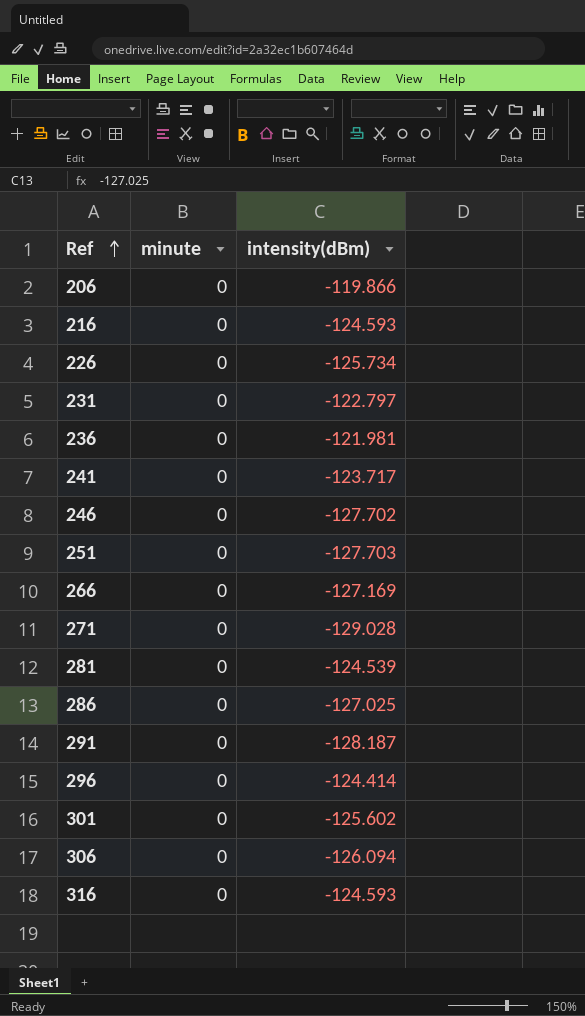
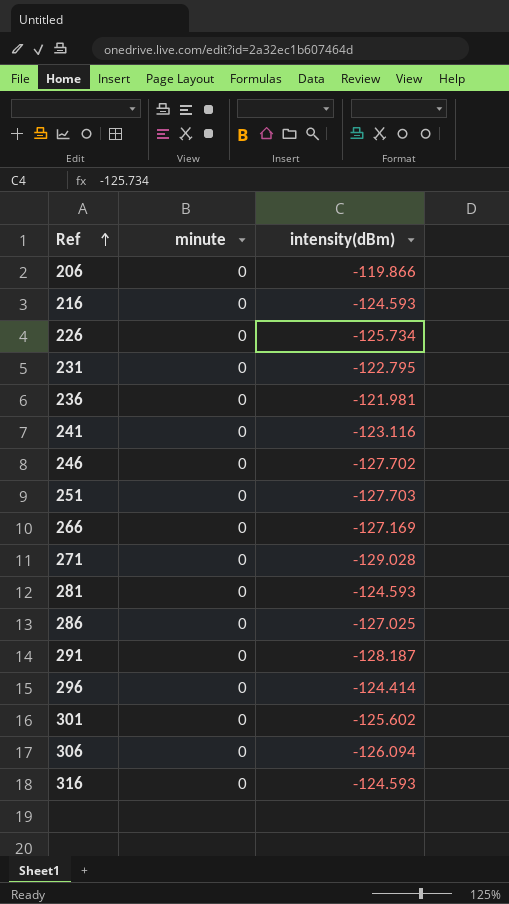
231 | intensity(dBm): -122.797 -> -122.795
241 | intensity(dBm): -123.717 -> -123.116
281 | intensity(dBm): -124.539 -> -124.593

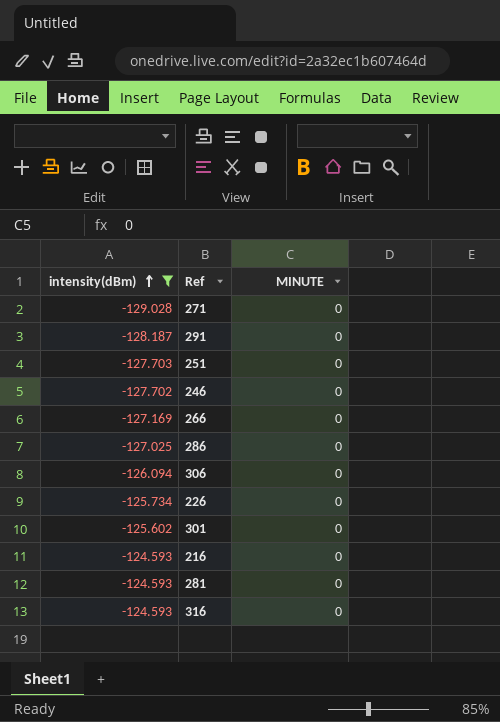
filter: none -> intensity(dBm) <= -124.593
row order: Ref ascending -> intensity(dBm) ascending
column intensity(dBm) | position: 3 -> 1
column name: minute -> MINUTE

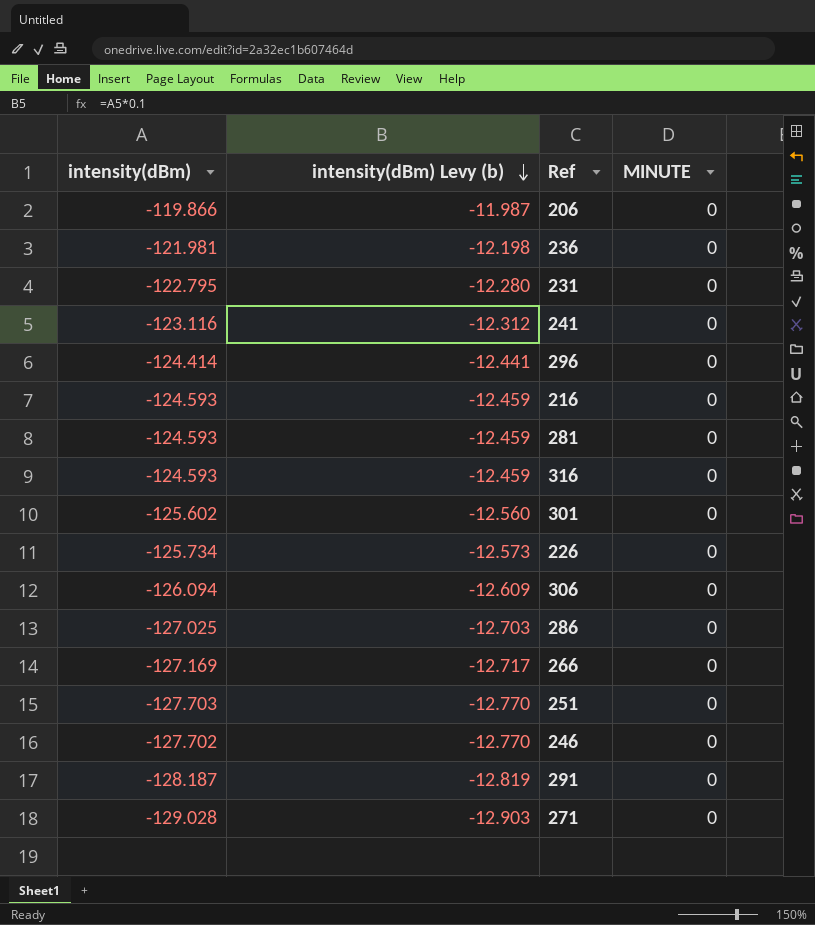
filter: intensity(dBm) <= -124.593 -> none
row order: intensity(dBm) ascending -> intensity(dBm) Levy (b) descending
column intensity(dBm) Levy (b) | formula: none -> [intensity(dBm)] * 0.1

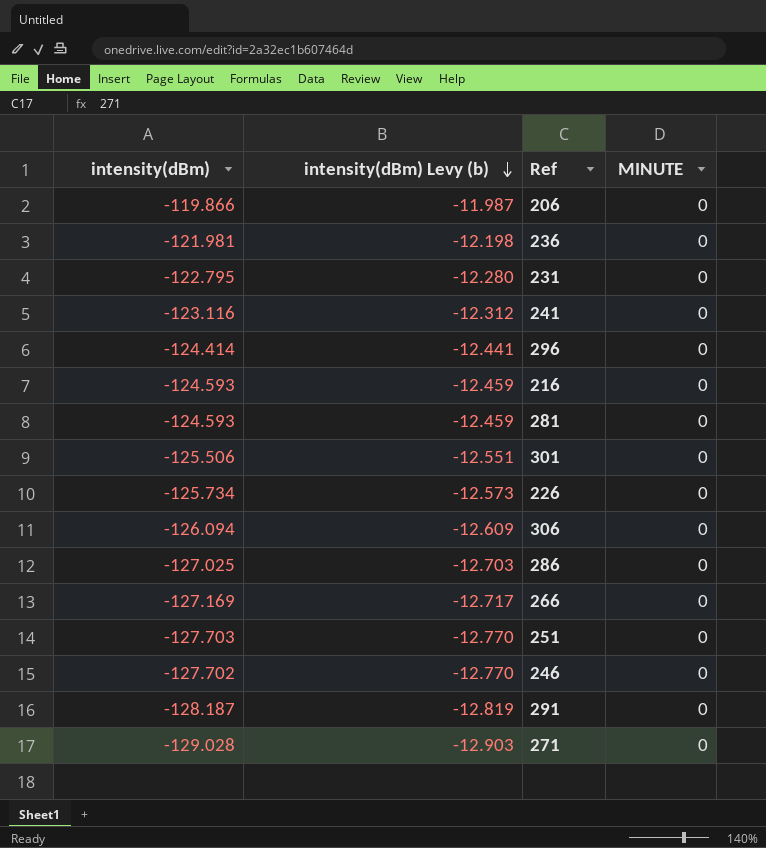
row 316: -124.593 | -12.459 | 0 -> none
301 | intensity(dBm): -125.602 -> -125.506
301 | intensity(dBm) Levy (b): -12.560 -> -12.551

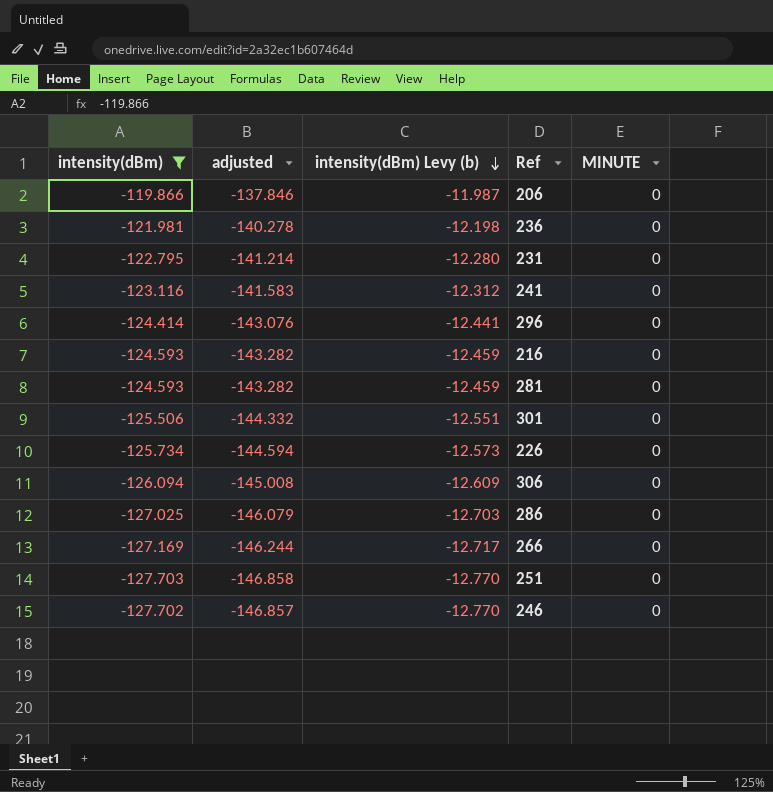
filter: none -> intensity(dBm) >= -127.703
column adjusted | formula: none -> [intensity(dBm)] * 1.15

